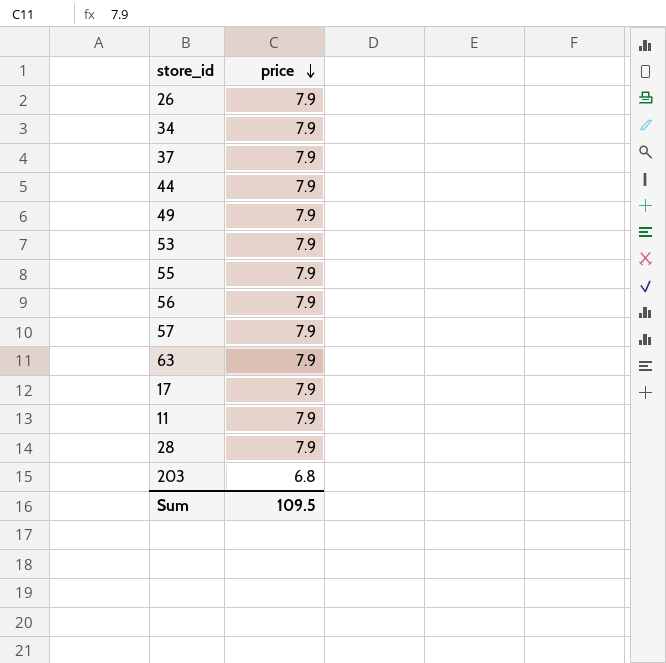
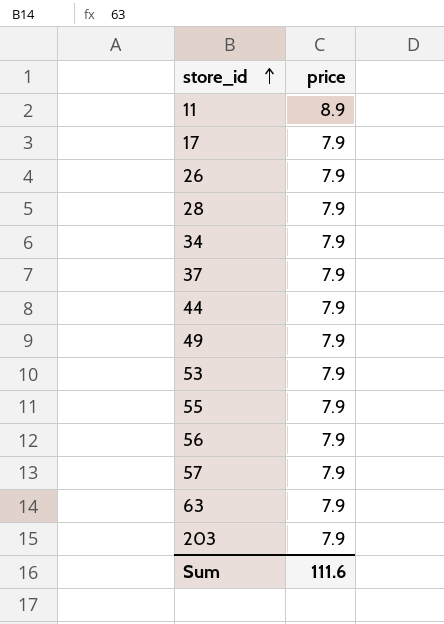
row order: price descending -> store_id ascending
11 | price: 7.9 -> 8.9
203 | price: 6.8 -> 7.9
Sum | price: 109.5 -> 111.6

